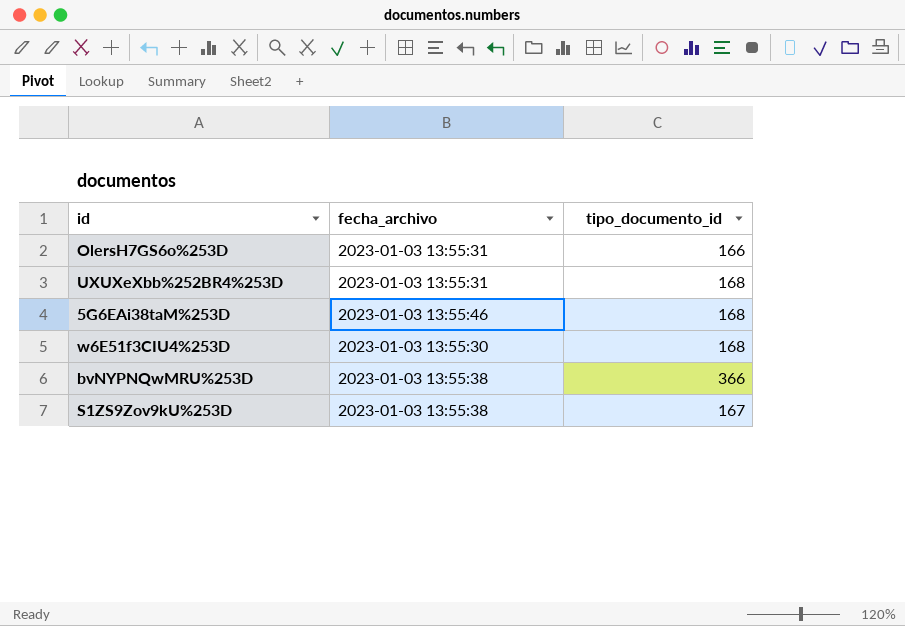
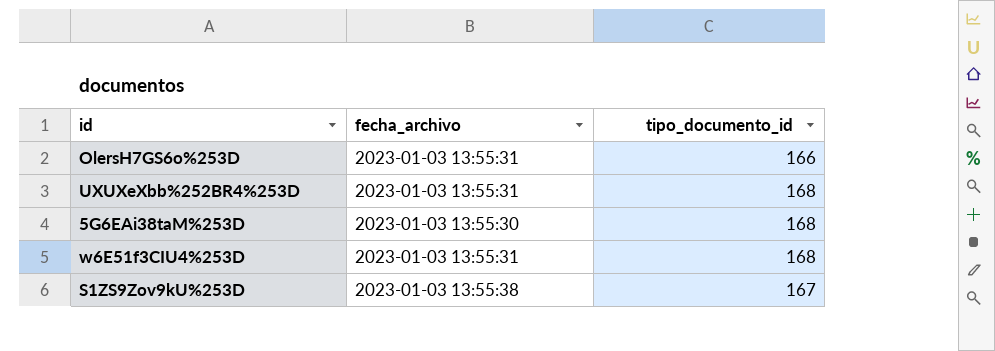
row bvNYPNQwMRU%253D: 2023-01-03 13:55:38 | 366 -> none
5G6EAi38taM%253D | fecha_archivo: 2023-01-03 13:55:46 -> 2023-01-03 13:55:30
w6E51f3CIU4%253D | fecha_archivo: 2023-01-03 13:55:30 -> 2023-01-03 13:55:31

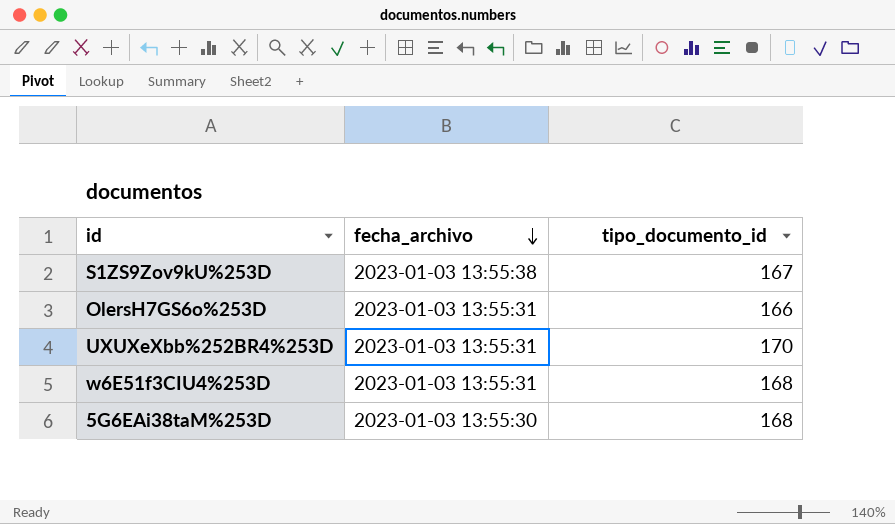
row order: none -> fecha_archivo descending
UXUXeXbb%252BR4%253D | tipo_documento_id: 168 -> 170

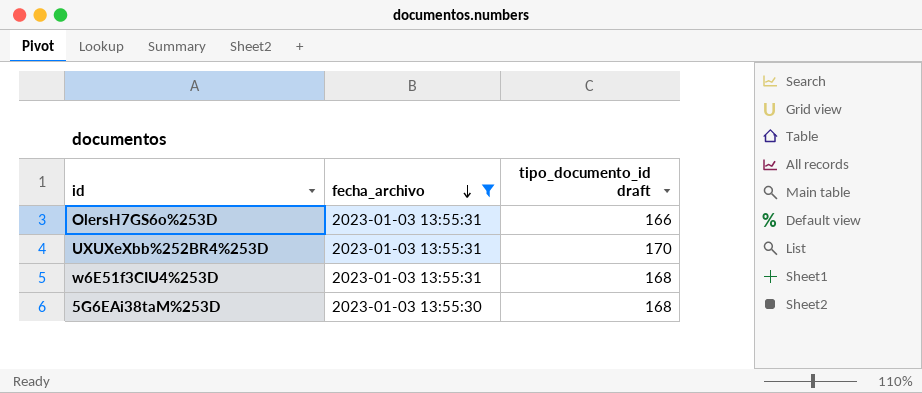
filter: none -> fecha_archivo != 2023-01-03 13:55:38
column name: tipo_documento_id -> tipo_documento_id draft

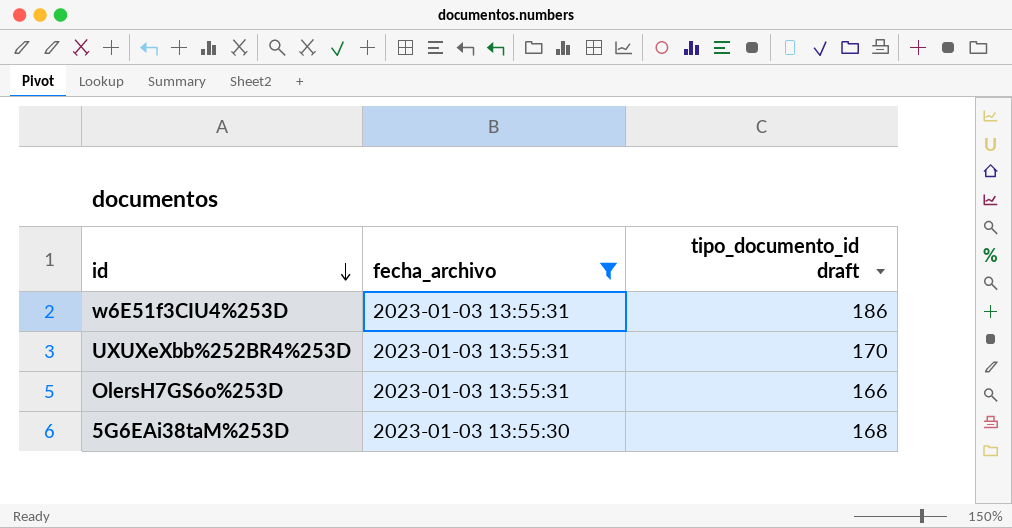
row order: fecha_archivo descending -> id descending
w6E51f3CIU4%253D | tipo_documento_id draft: 168 -> 186

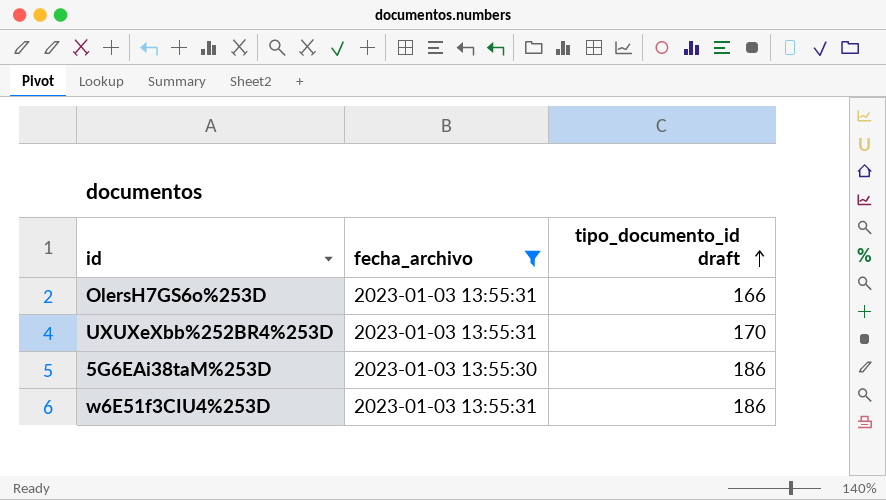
row order: id descending -> tipo_documento_id draft ascending
5G6EAi38taM%253D | tipo_documento_id draft: 168 -> 186

